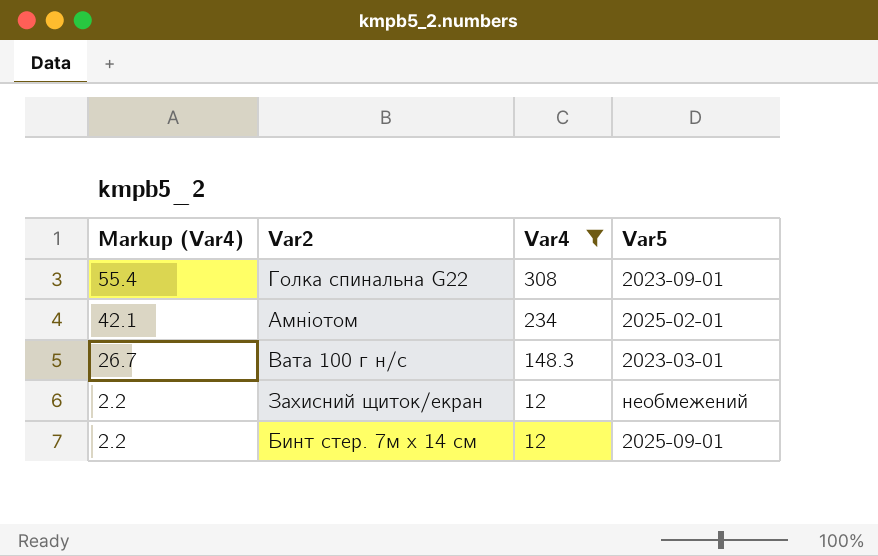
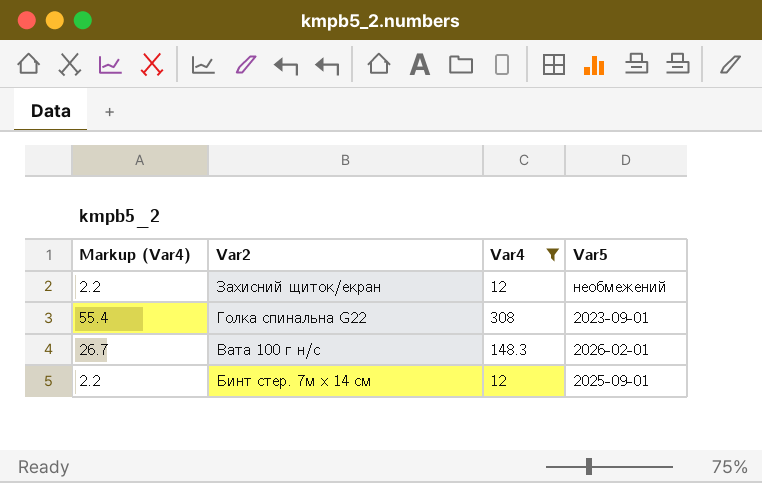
row order: Markup (Var4) descending -> Var2 descending
row Амніотом: 42.1 | 234 | 2025-02-01 -> none
Вата 100 г н/с | Var5: 2023-03-01 -> 2026-02-01

